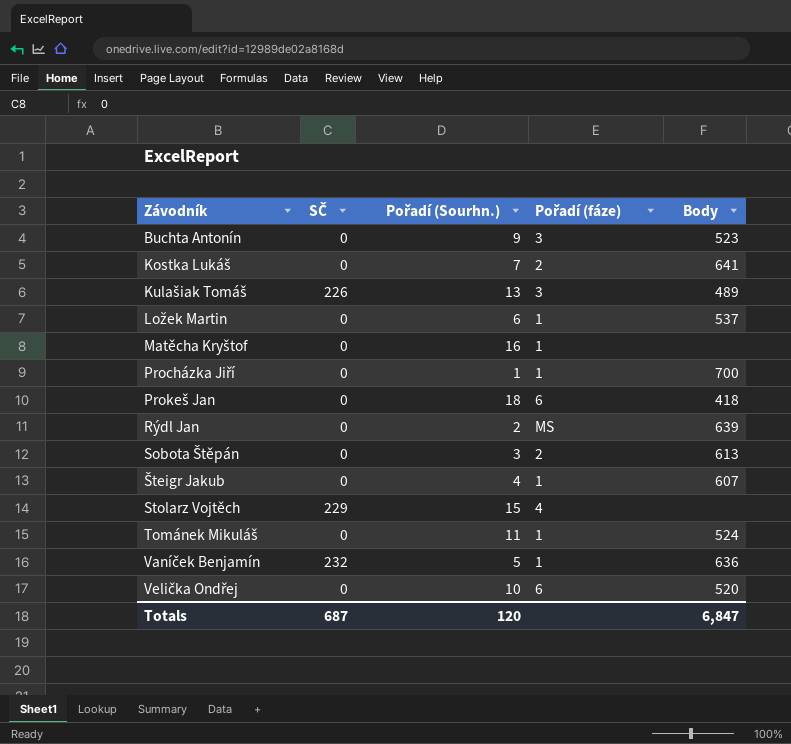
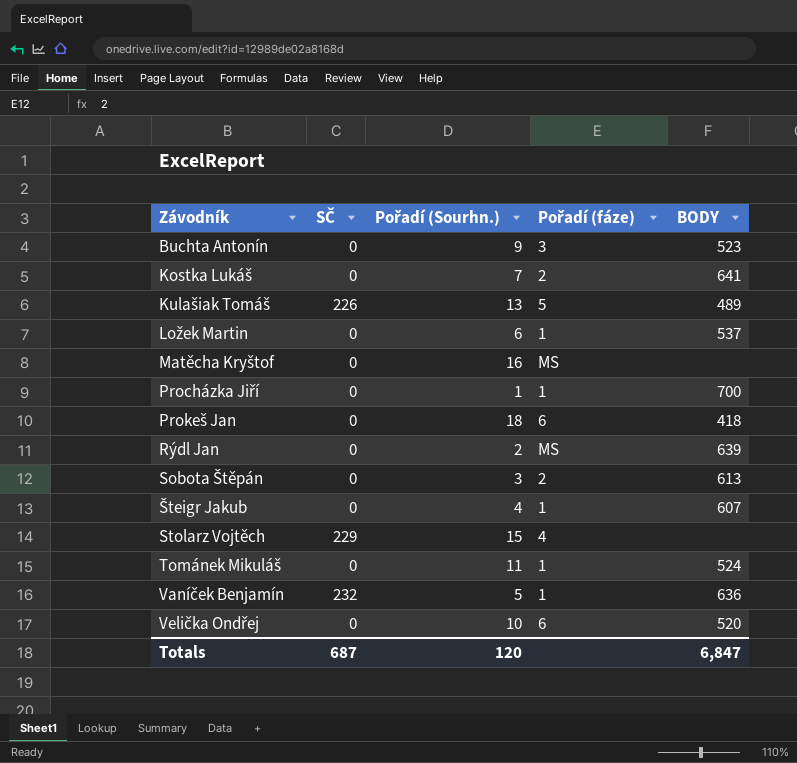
column name: Body -> BODY
Kulašiak Tomáš | Pořadí (fáze): 3 -> 5
Matěcha Kryštof | Pořadí (fáze): 1 -> MS

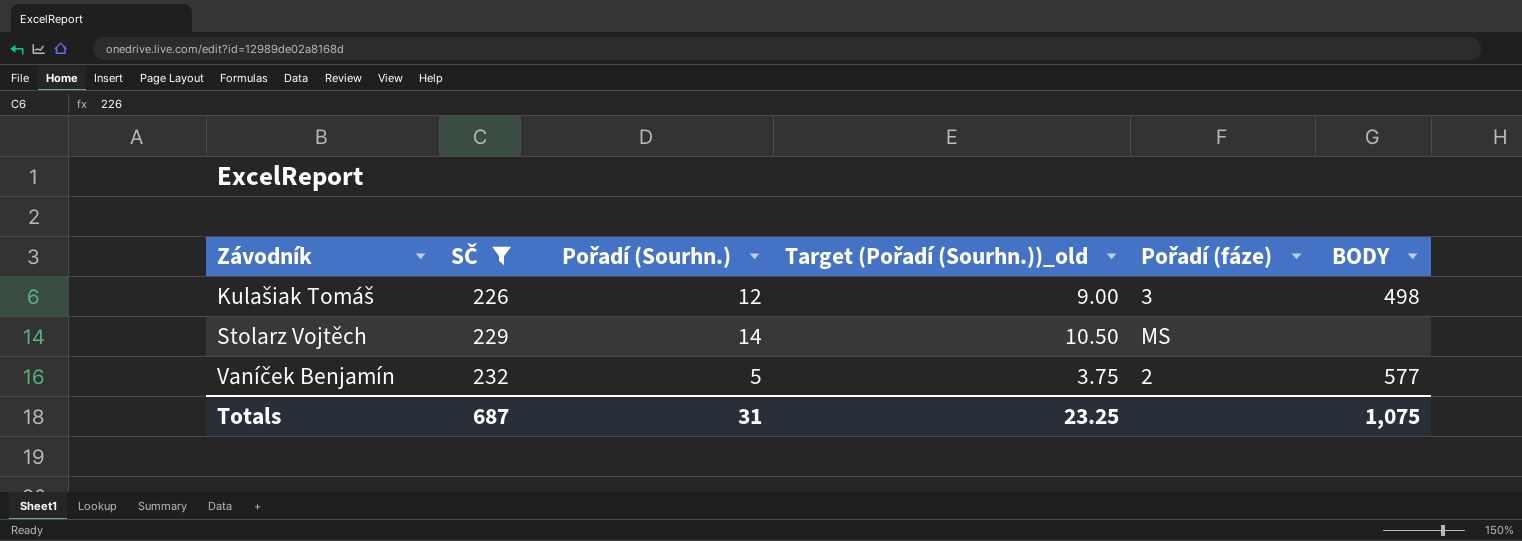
filter: none -> SČ != 0
column Target (Pořadí (Sourhn.))_old | formula: none -> [Pořadí (Sourhn.)] * 0.75
Kulašiak Tomáš | Pořadí (Sourhn.): 13 -> 12
Kulašiak Tomáš | Pořadí (fáze): 5 -> 3
Kulašiak Tomáš | BODY: 489 -> 498
Stolarz Vojtěch | Pořadí (Sourhn.): 15 -> 14
Stolarz Vojtěch | Pořadí (fáze): 4 -> MS
Vaníček Benjamín | Pořadí (fáze): 1 -> 2
Vaníček Benjamín | BODY: 636 -> 577
Totals | Pořadí (Sourhn.): 120 -> 31
Totals | BODY: 6,847 -> 1,075

